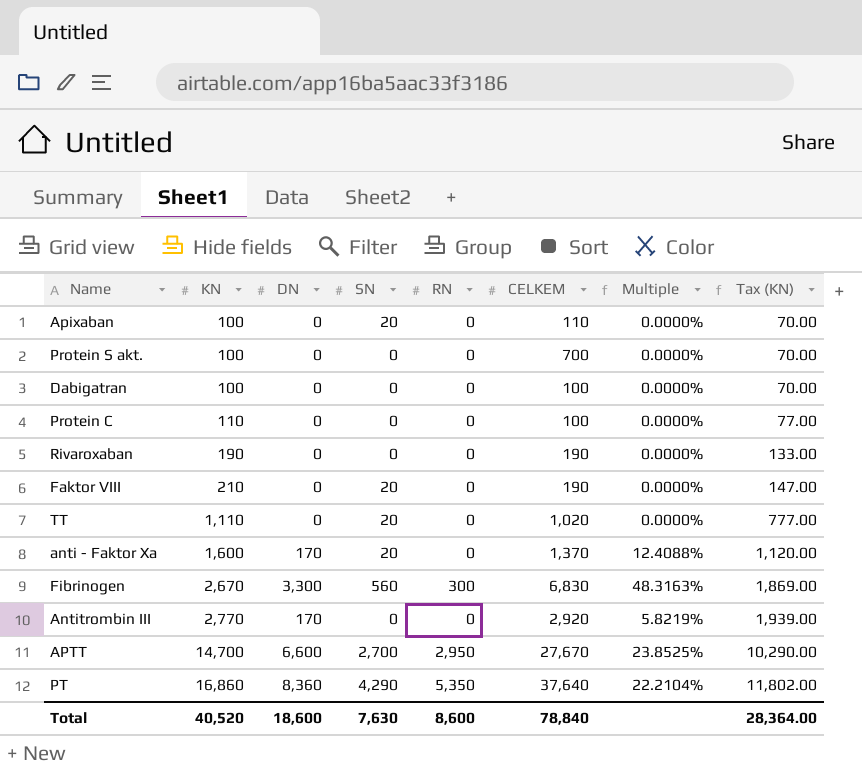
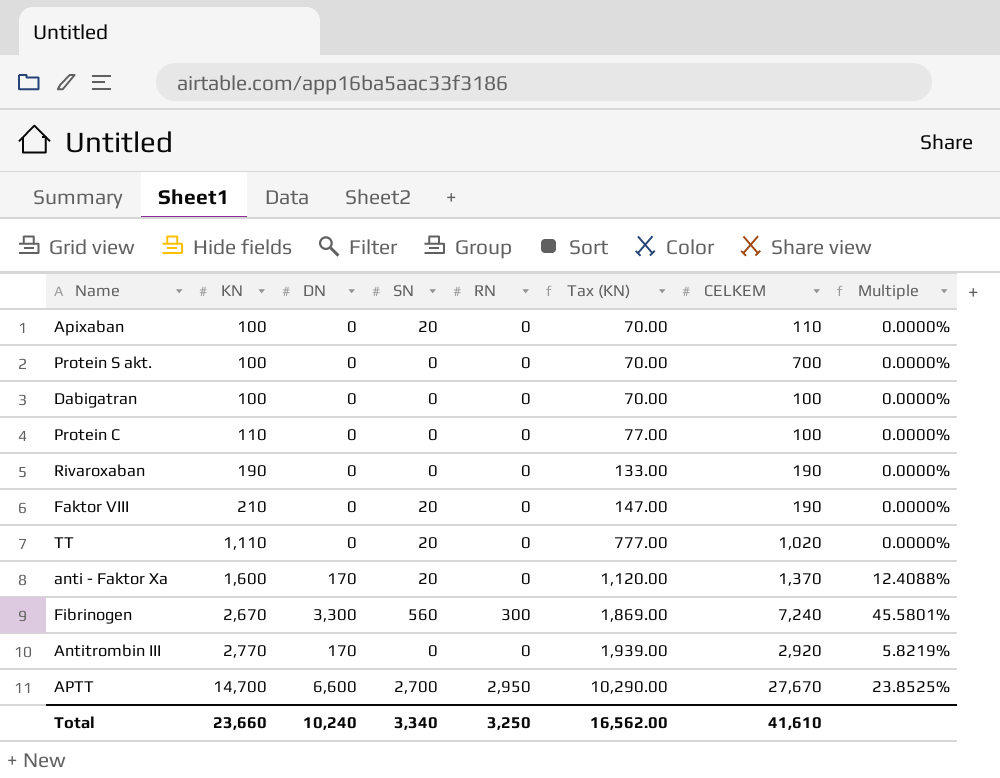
column Tax (KN) | position: 8 -> 6
row PT: 16,860 | 8,360 | 4,290 | 5,350 | 37,640 | 22.2104% | 11,802.00 -> none
Fibrinogen | CELKEM: 6,830 -> 7,240
Fibrinogen | Multiple: 48.3163% -> 45.5801%
Total | KN: 40,520 -> 23,660
Total | DN: 18,600 -> 10,240
Total | SN: 7,630 -> 3,340
Total | RN: 8,600 -> 3,250
Total | Tax (KN): 28,364.00 -> 16,562.00
Total | CELKEM: 78,840 -> 41,610

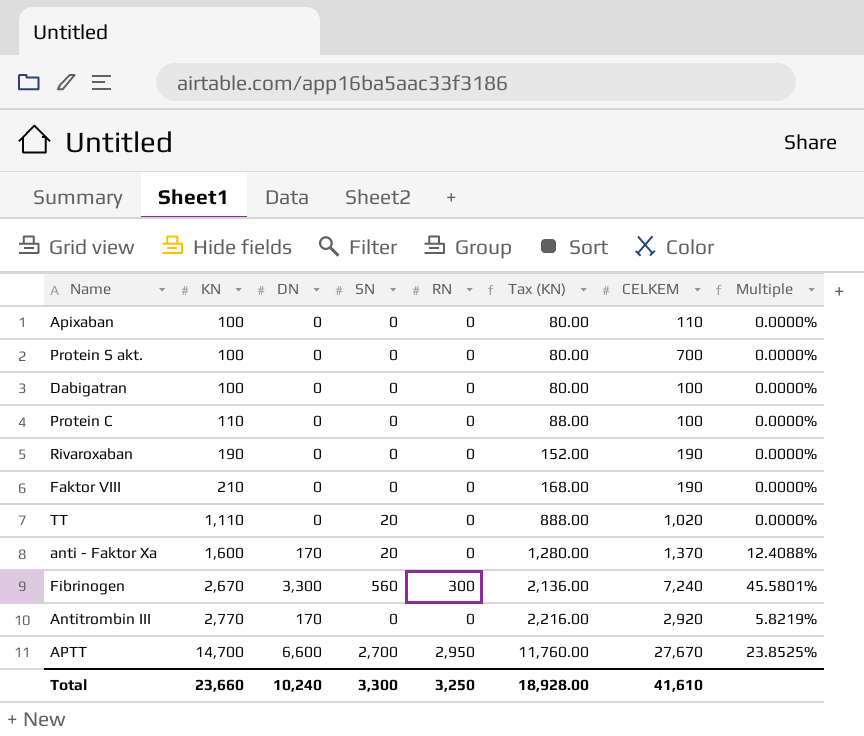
column Tax (KN) | formula: [KN] * 0.7 -> [KN] * 0.8
Apixaban | SN: 20 -> 0
Faktor VIII | SN: 20 -> 0
Total | SN: 3,340 -> 3,300
Total | Tax (KN): 16,562.00 -> 18,928.00

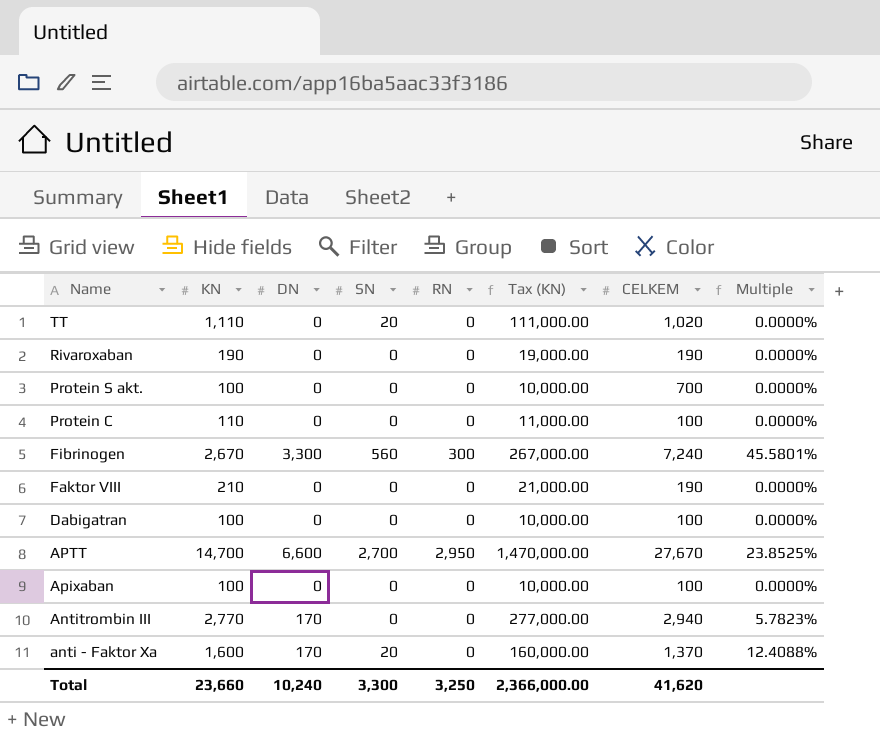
row order: KN ascending -> Name descending
column Tax (KN) | formula: [KN] * 0.8 -> [KN] * 100
Apixaban | CELKEM: 110 -> 100
Antitrombin III | CELKEM: 2,920 -> 2,940
Antitrombin III | Multiple: 5.8219% -> 5.7823%
Total | Tax (KN): 18,928.00 -> 2,366,000.00
Total | CELKEM: 41,610 -> 41,620

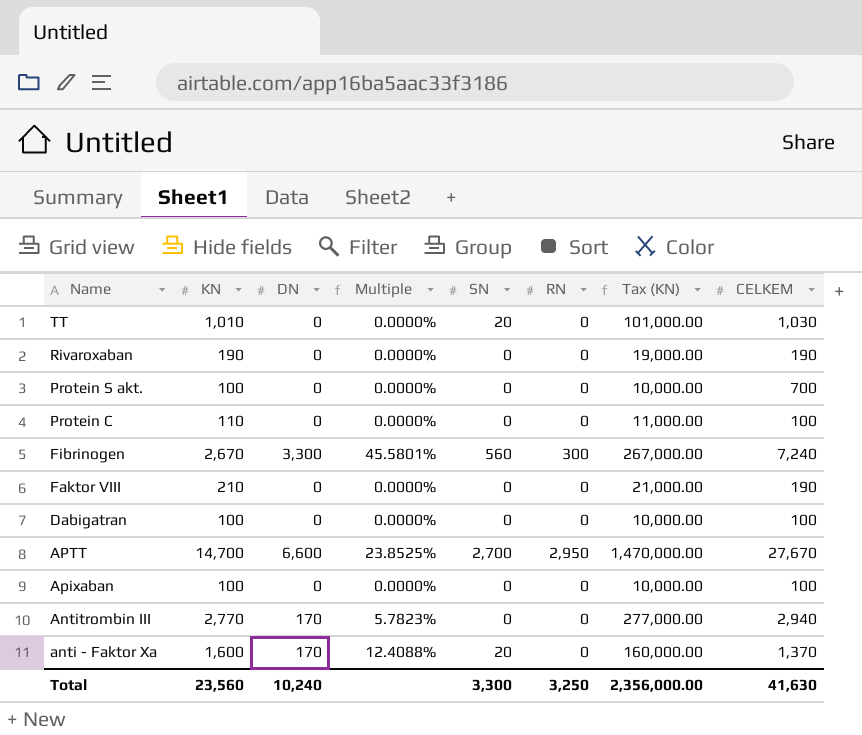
column Multiple | position: 8 -> 4
TT | KN: 1,110 -> 1,010
TT | Tax (KN): 111,000.00 -> 101,000.00
TT | CELKEM: 1,020 -> 1,030
Total | KN: 23,660 -> 23,560
Total | Tax (KN): 2,366,000.00 -> 2,356,000.00
Total | CELKEM: 41,620 -> 41,630

